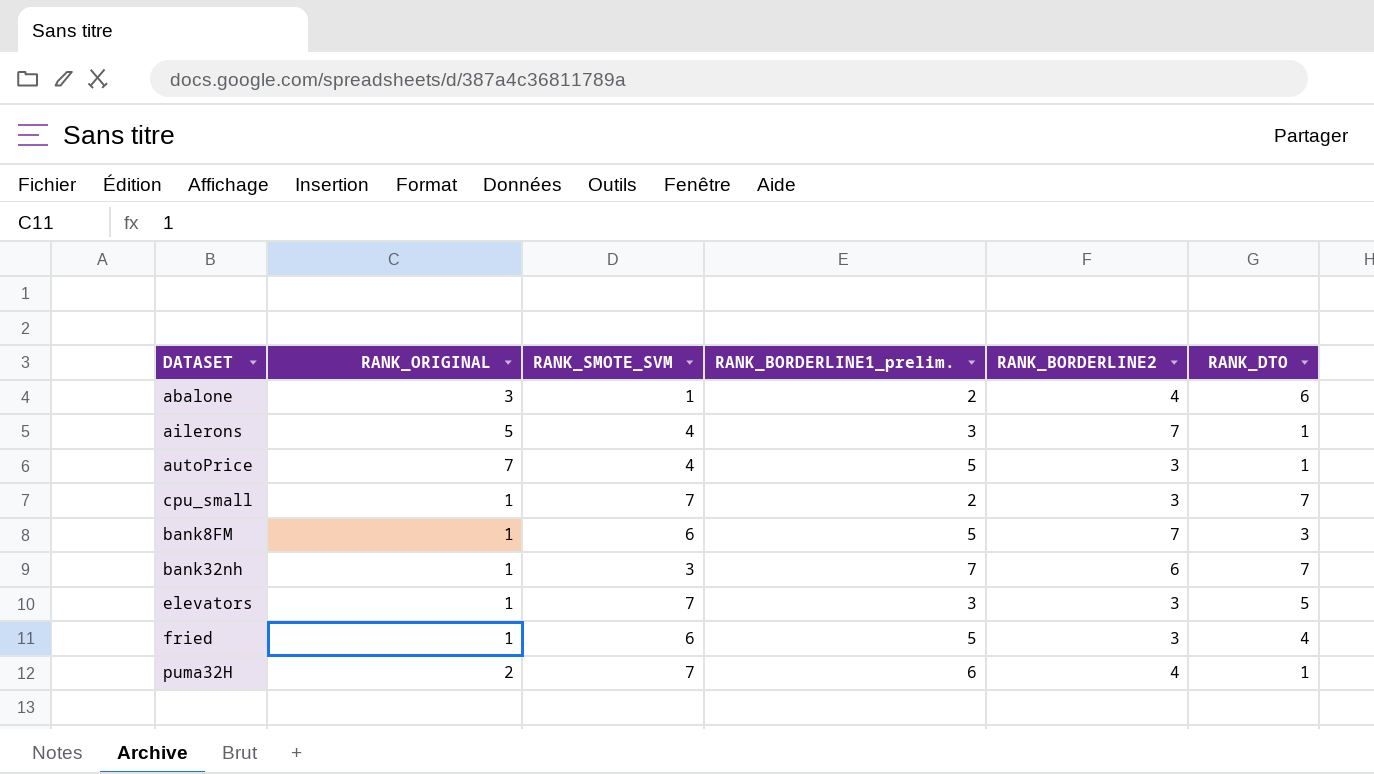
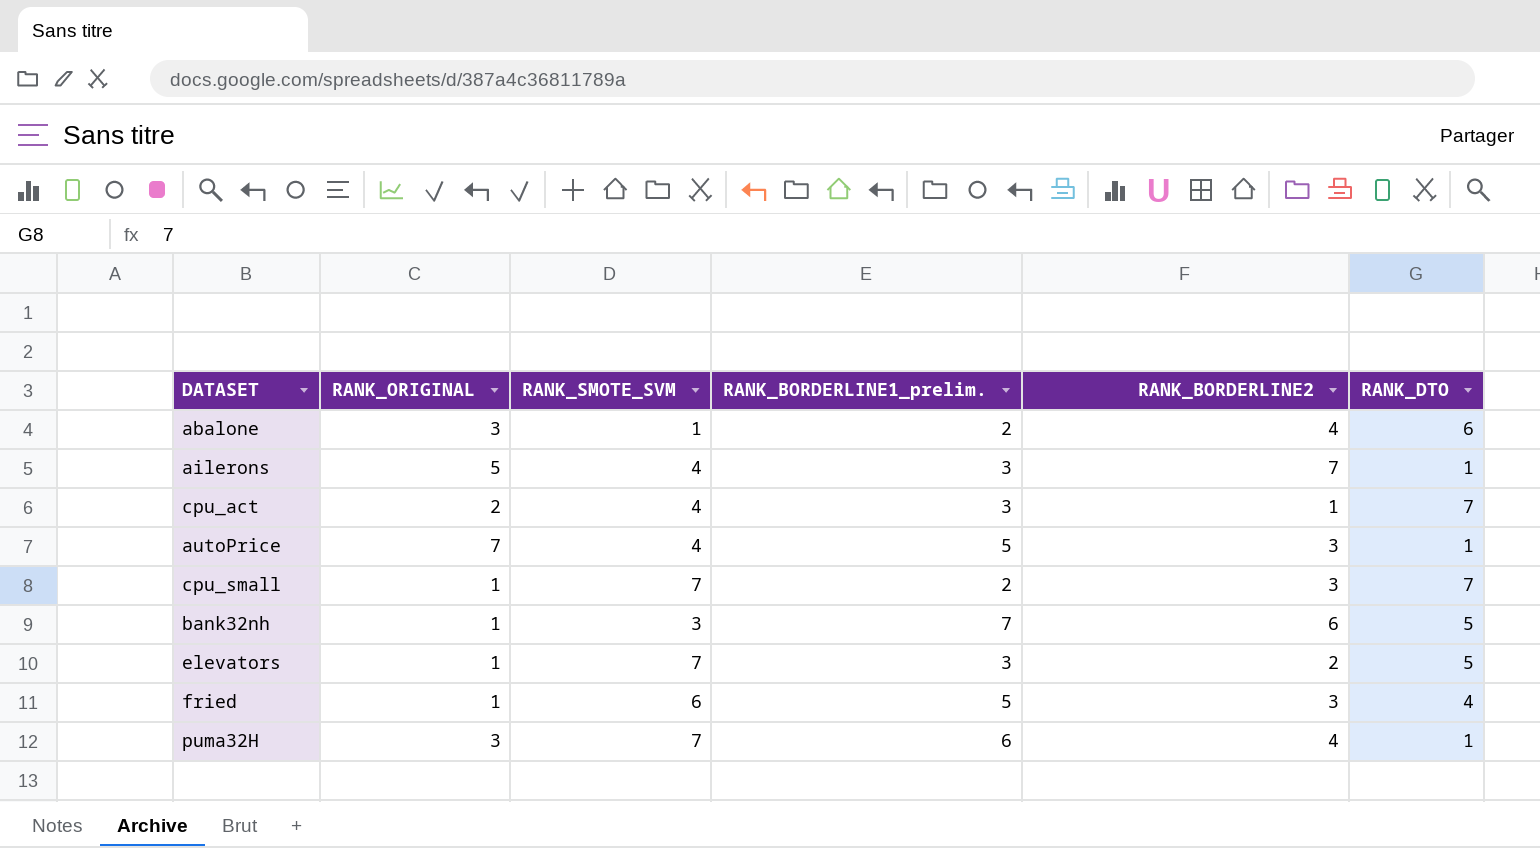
row bank8FM: 1 | 6 | 5 | 7 | 3 -> none
row cpu_act: none -> 2 | 4 | 3 | 1 | 7
bank32nh | RANK_DTO: 7 -> 5
elevators | RANK_BORDERLINE2: 3 -> 2
puma32H | RANK_ORIGINAL: 2 -> 3

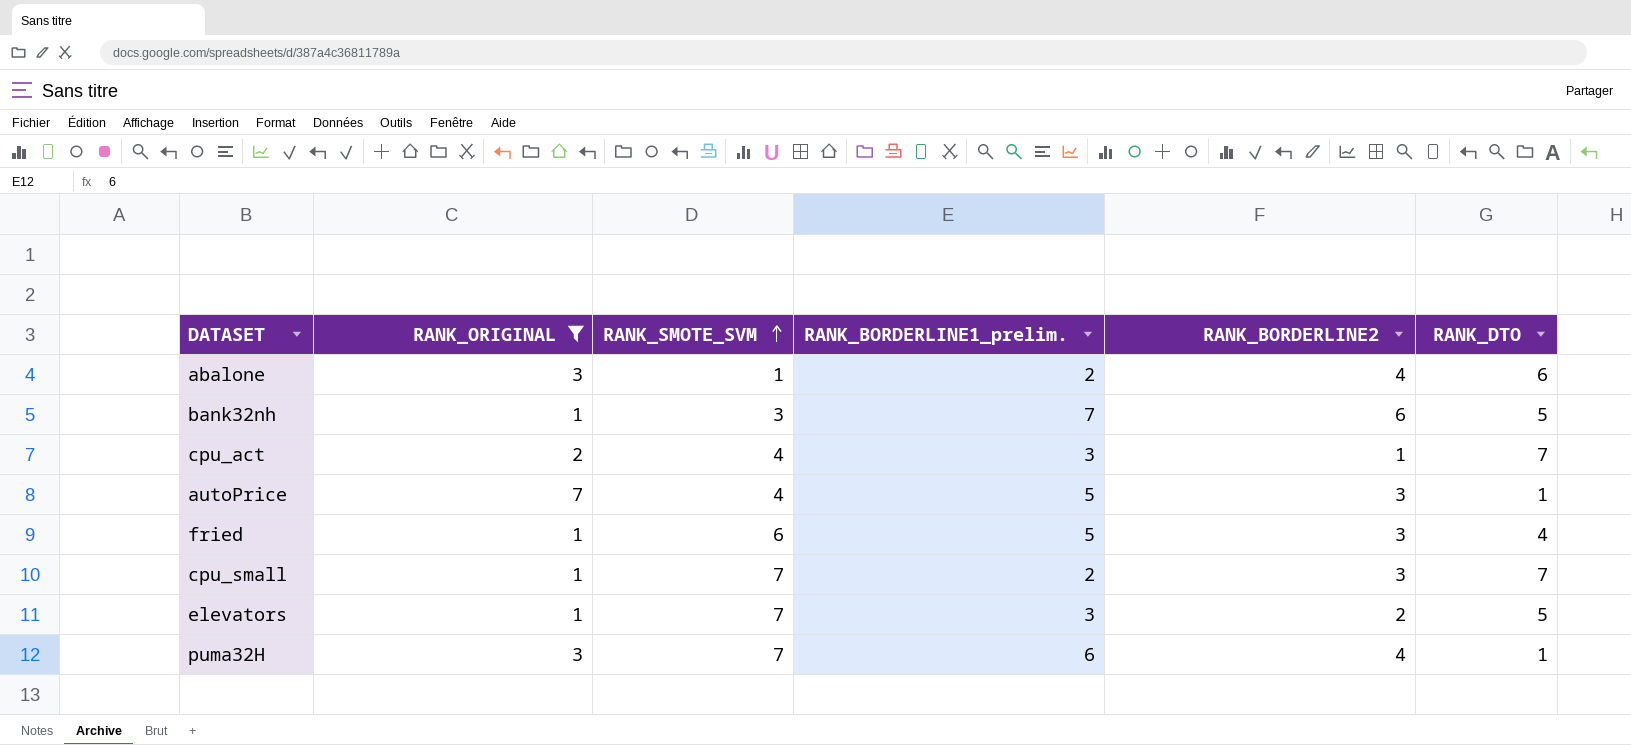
filter: none -> RANK_ORIGINAL != 5
row order: none -> RANK_SMOTE_SVM ascending

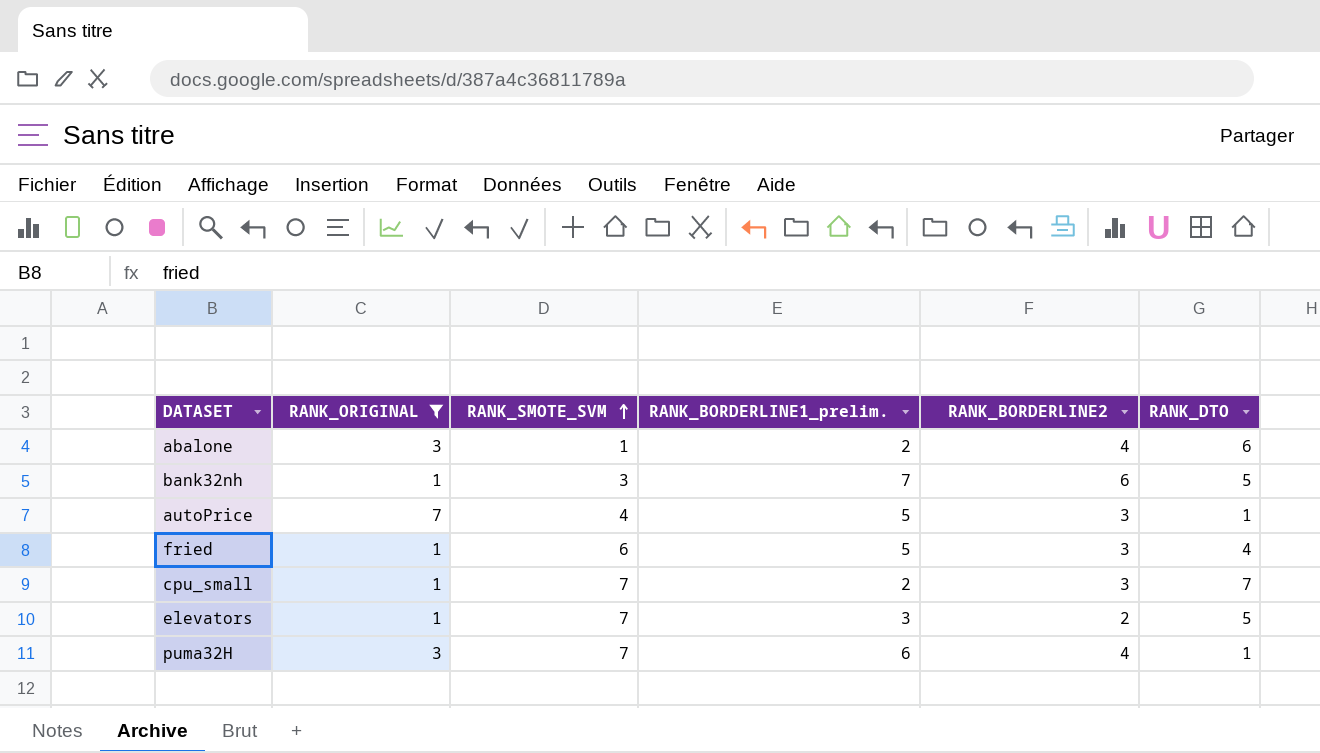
row cpu_act: 2 | 4 | 3 | 1 | 7 -> none

